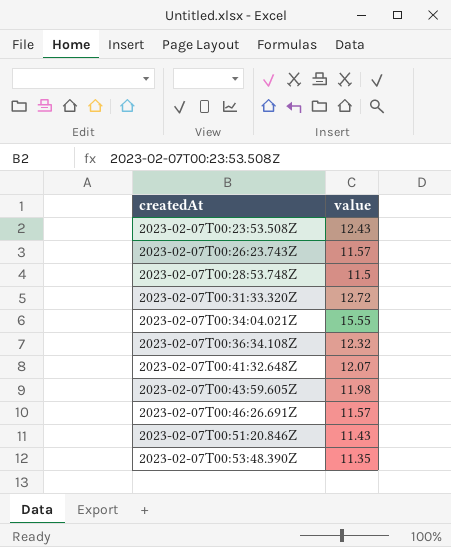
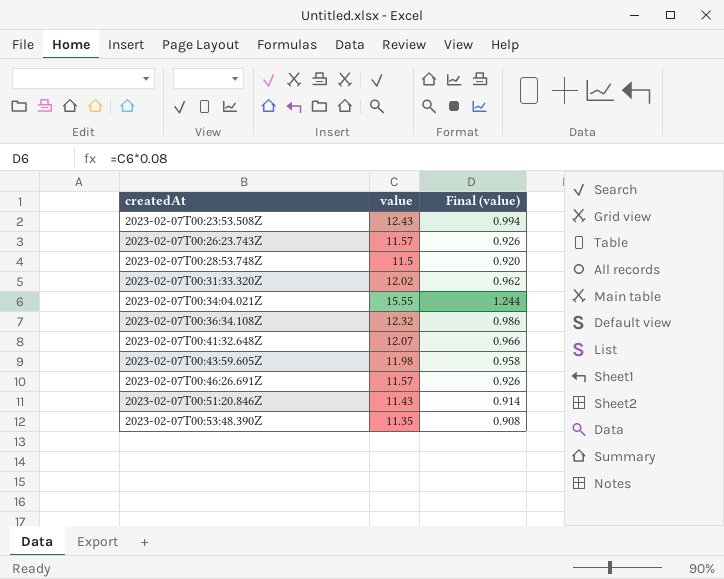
column Final (value) | formula: none -> [value] * 0.08
2023-02-07T00:31:33.320Z | value: 12.72 -> 12.02

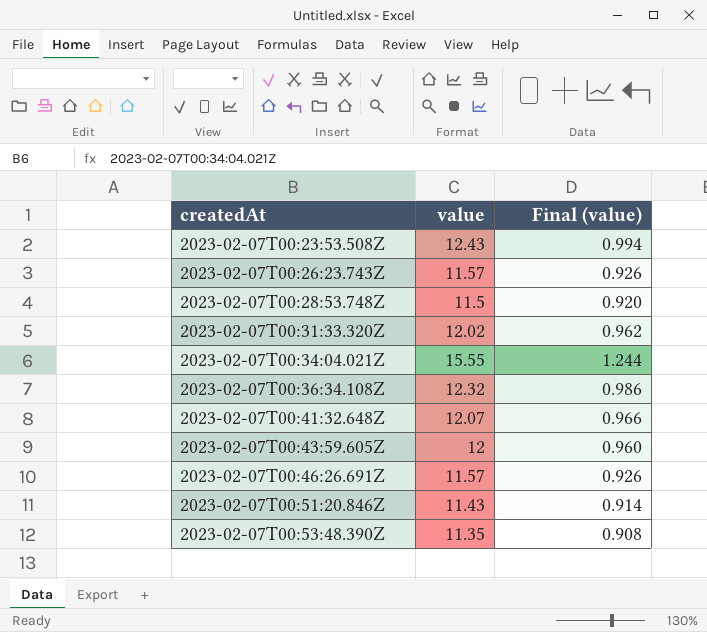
2023-02-07T00:43:59.605Z | value: 11.98 -> 12
2023-02-07T00:43:59.605Z | Final (value): 0.958 -> 0.960

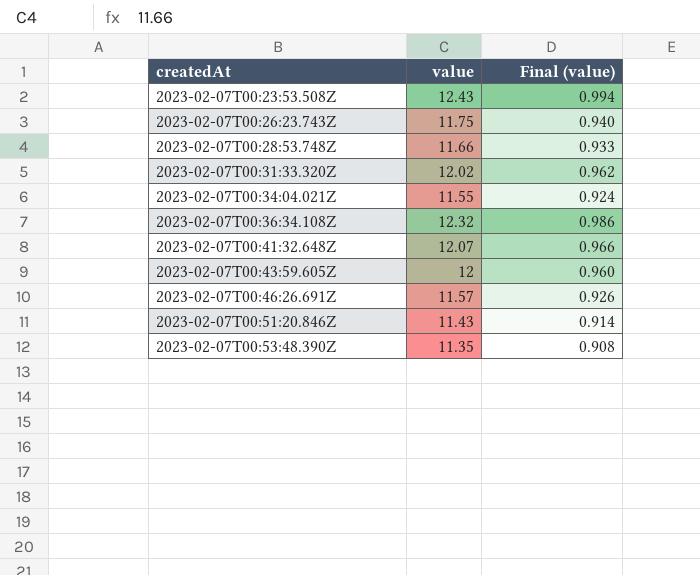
2023-02-07T00:26:23.743Z | value: 11.57 -> 11.75
2023-02-07T00:26:23.743Z | Final (value): 0.926 -> 0.940
2023-02-07T00:28:53.748Z | value: 11.5 -> 11.66
2023-02-07T00:28:53.748Z | Final (value): 0.920 -> 0.933
2023-02-07T00:34:04.021Z | value: 15.55 -> 11.55
2023-02-07T00:34:04.021Z | Final (value): 1.244 -> 0.924

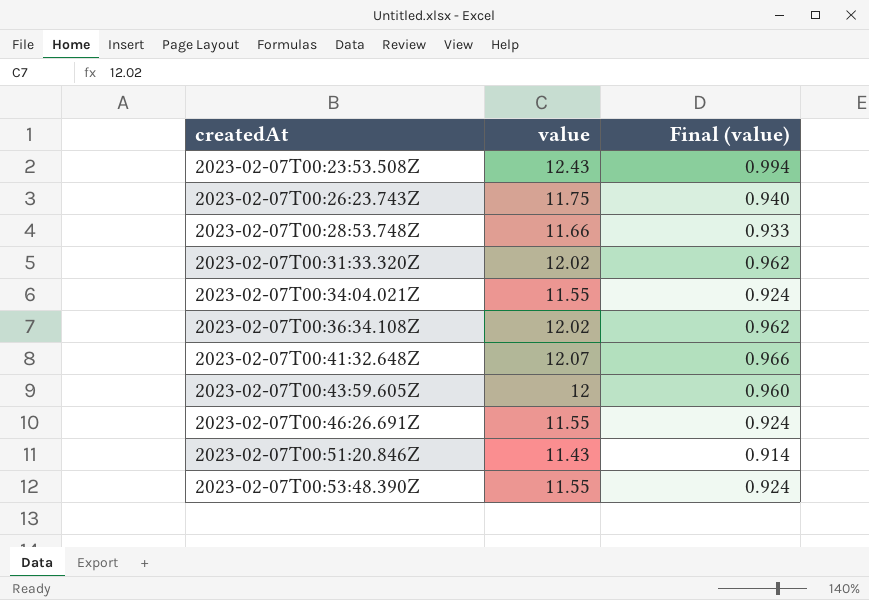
2023-02-07T00:36:34.108Z | value: 12.32 -> 12.02
2023-02-07T00:36:34.108Z | Final (value): 0.986 -> 0.962
2023-02-07T00:46:26.691Z | value: 11.57 -> 11.55
2023-02-07T00:46:26.691Z | Final (value): 0.926 -> 0.924
2023-02-07T00:53:48.390Z | value: 11.35 -> 11.55
2023-02-07T00:53:48.390Z | Final (value): 0.908 -> 0.924

